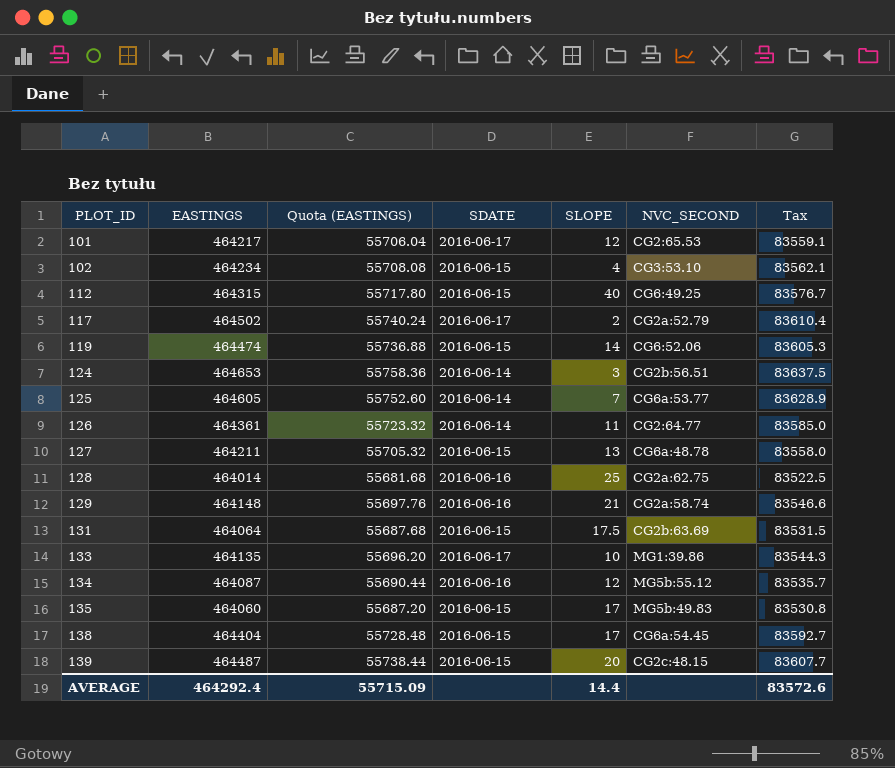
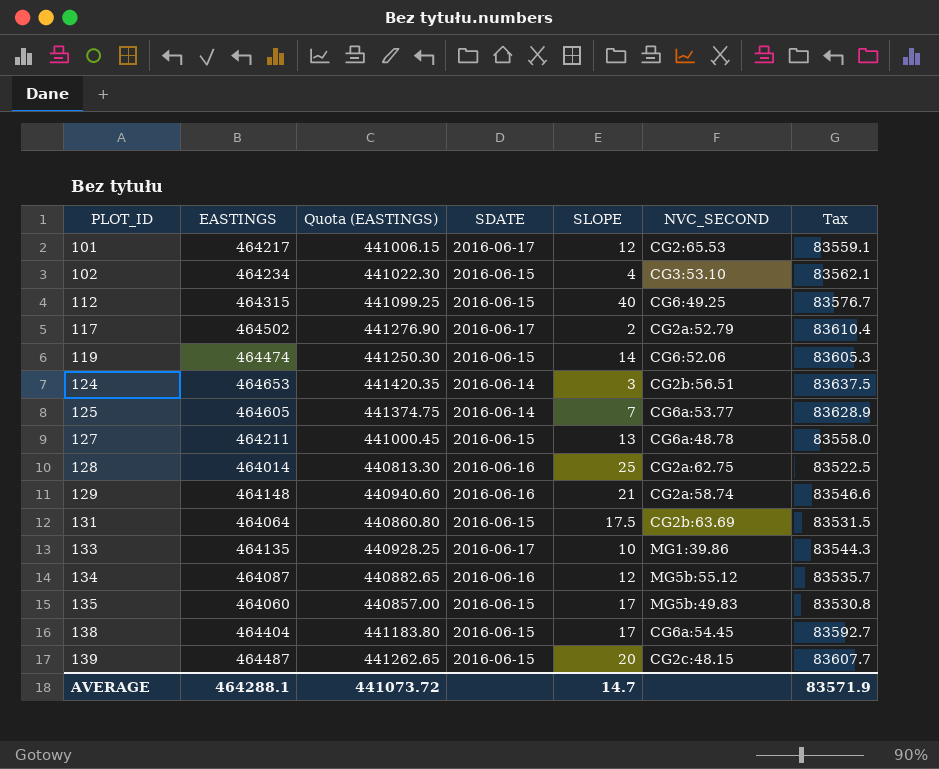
column Quota (EASTINGS) | formula: [EASTINGS] * 0.12 -> [EASTINGS] * 0.95
row 126: 464361 | 55723.32 | 2016-06-14 | 11 | CG2:64.77 | 83585.0 -> none
AVERAGE | EASTINGS: 464292.4 -> 464288.1
AVERAGE | Quota (EASTINGS): 55715.09 -> 441073.72
AVERAGE | SLOPE: 14.4 -> 14.7
AVERAGE | Tax: 83572.6 -> 83571.9

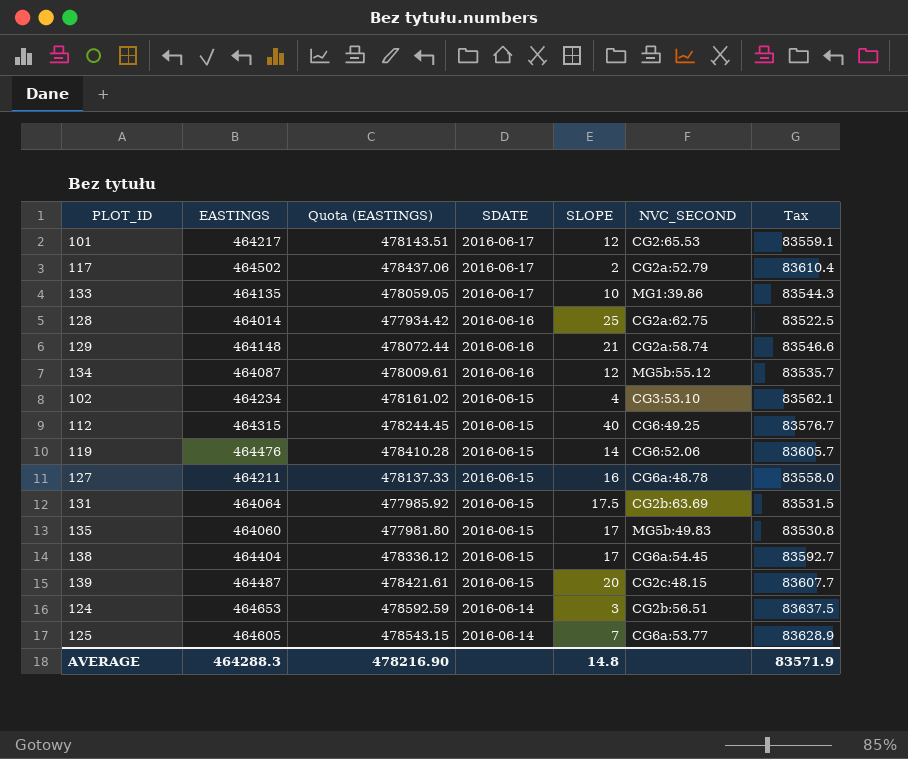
row order: PLOT_ID ascending -> SDATE descending
column Quota (EASTINGS) | formula: [EASTINGS] * 0.95 -> [EASTINGS] * 1.03
119 | EASTINGS: 464474 -> 464476
119 | Tax: 83605.3 -> 83605.7
127 | SLOPE: 13 -> 16
AVERAGE | EASTINGS: 464288.1 -> 464288.3
AVERAGE | Quota (EASTINGS): 441073.72 -> 478216.90
AVERAGE | SLOPE: 14.7 -> 14.8

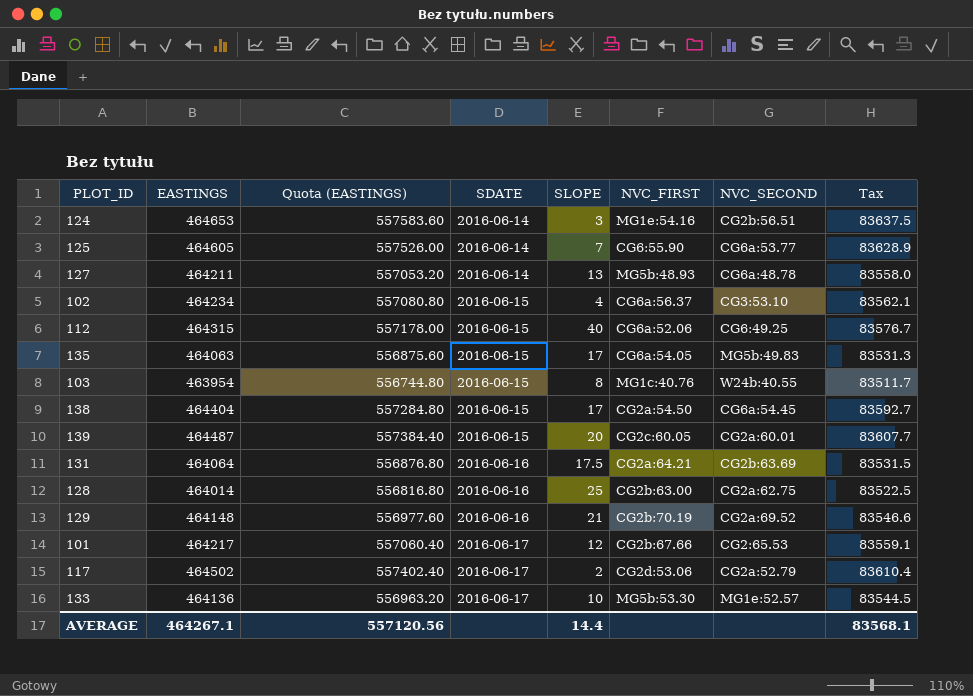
row order: SDATE descending -> SDATE ascending
column Quota (EASTINGS) | formula: [EASTINGS] * 1.03 -> [EASTINGS] * 1.2
column NVC_FIRST | position: none -> 6
row 134: 464087 | 478009.61 | 2016-06-16 | 12 | MG5b:55.12 | 83535.7 -> none
row 119: 464476 | 478410.28 | 2016-06-15 | 14 | CG6:52.06 | 83605.7 -> none
127 | SDATE: 2016-06-15 -> 2016-06-14
127 | SLOPE: 16 -> 13
135 | EASTINGS: 464060 -> 464063
135 | Tax: 83530.8 -> 83531.3
row 103: none -> 463954 | 556744.80 | 2016-06-15 | 8 | MG1c:40.76 | W24b:40.55 | 83511.7
139 | NVC_SECOND: CG2c:48.15 -> CG2a:60.01
131 | SDATE: 2016-06-15 -> 2016-06-16
129 | NVC_SECOND: CG2a:58.74 -> CG2a:69.52
133 | EASTINGS: 464135 -> 464136
133 | NVC_SECOND: MG1:39.86 -> MG1e:52.57
133 | Tax: 83544.3 -> 83544.5
AVERAGE | EASTINGS: 464288.3 -> 464267.1
AVERAGE | Quota (EASTINGS): 478216.90 -> 557120.56
AVERAGE | SLOPE: 14.8 -> 14.4
AVERAGE | Tax: 83571.9 -> 83568.1

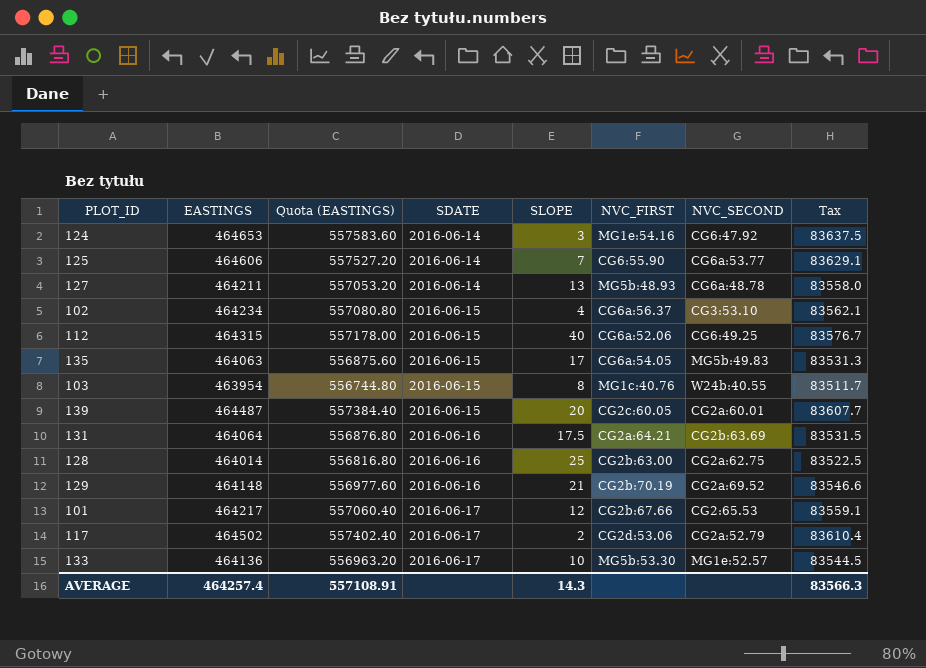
row 138: 464404 | 557284.80 | 2016-06-15 | 17 | CG2a:54.50 | CG6a:54.45 | 83592.7 -> none
124 | NVC_SECOND: CG2b:56.51 -> CG6:47.92
125 | EASTINGS: 464605 -> 464606
125 | Quota (EASTINGS): 557526.00 -> 557527.20
125 | Tax: 83628.9 -> 83629.1
AVERAGE | EASTINGS: 464267.1 -> 464257.4
AVERAGE | Quota (EASTINGS): 557120.56 -> 557108.91
AVERAGE | SLOPE: 14.4 -> 14.3
AVERAGE | Tax: 83568.1 -> 83566.3

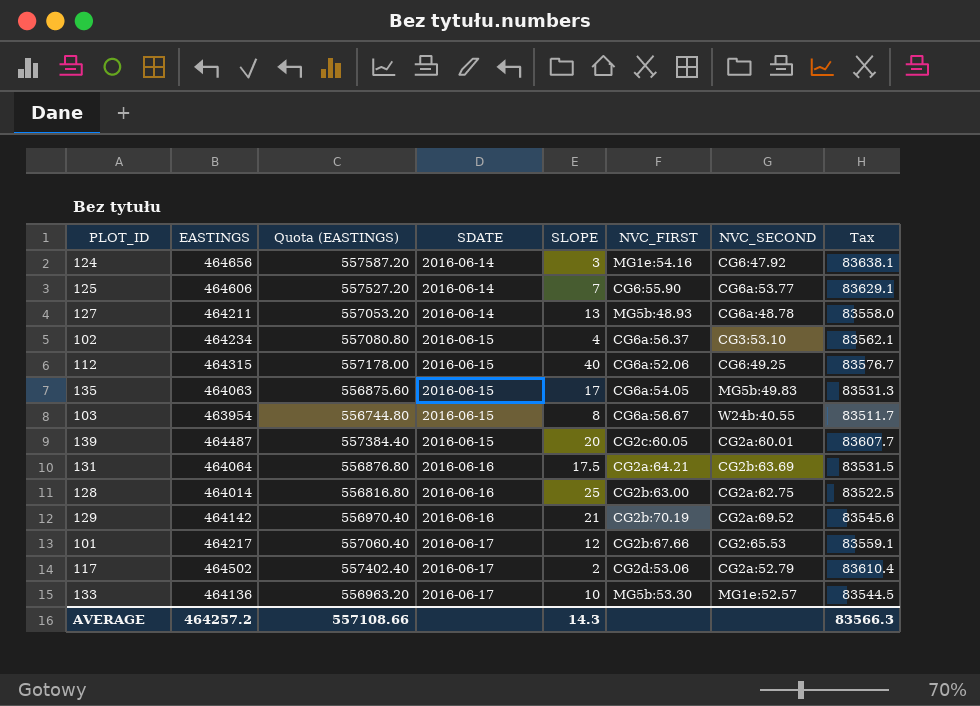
124 | EASTINGS: 464653 -> 464656
124 | Quota (EASTINGS): 557583.60 -> 557587.20
124 | Tax: 83637.5 -> 83638.1
103 | NVC_FIRST: MG1c:40.76 -> CG6a:56.67
129 | EASTINGS: 464148 -> 464142
129 | Quota (EASTINGS): 556977.60 -> 556970.40
129 | Tax: 83546.6 -> 83545.6
AVERAGE | EASTINGS: 464257.4 -> 464257.2
AVERAGE | Quota (EASTINGS): 557108.91 -> 557108.66

